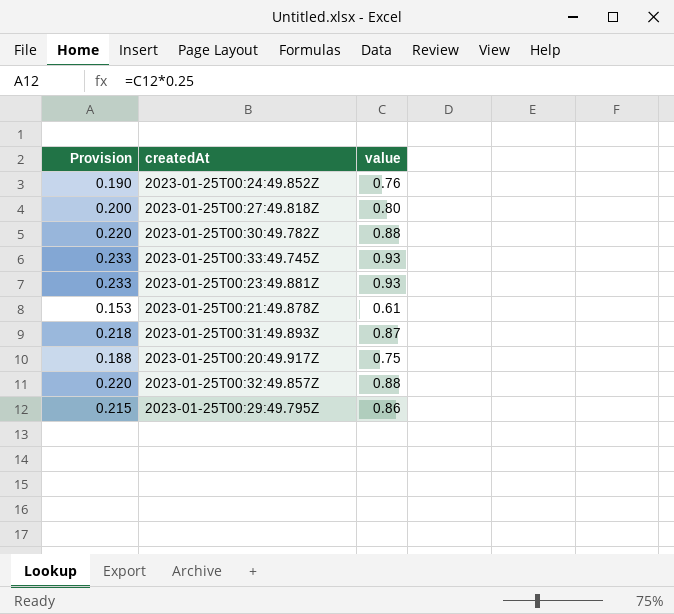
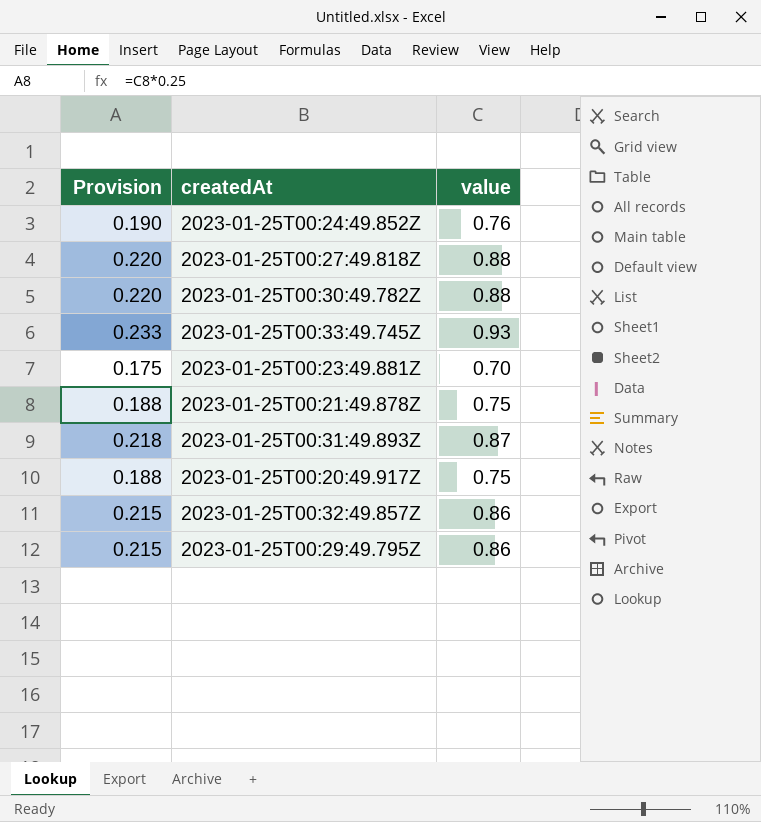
2023-01-25T00:27:49.818Z | Provision: 0.200 -> 0.220
2023-01-25T00:27:49.818Z | value: 0.80 -> 0.88
2023-01-25T00:23:49.881Z | Provision: 0.233 -> 0.175
2023-01-25T00:23:49.881Z | value: 0.93 -> 0.70
2023-01-25T00:21:49.878Z | Provision: 0.153 -> 0.188
2023-01-25T00:21:49.878Z | value: 0.61 -> 0.75
2023-01-25T00:32:49.857Z | Provision: 0.220 -> 0.215
2023-01-25T00:32:49.857Z | value: 0.88 -> 0.86

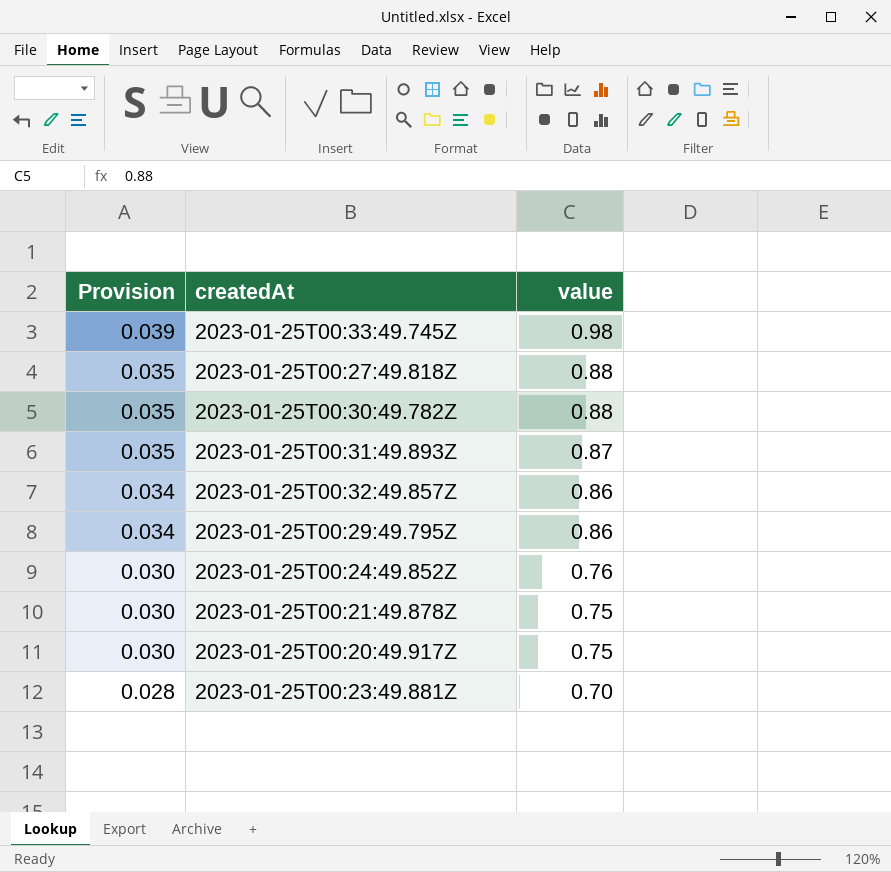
row order: none -> Provision descending
column Provision | formula: [value] * 0.25 -> [value] * 0.04
2023-01-25T00:33:49.745Z | value: 0.93 -> 0.98

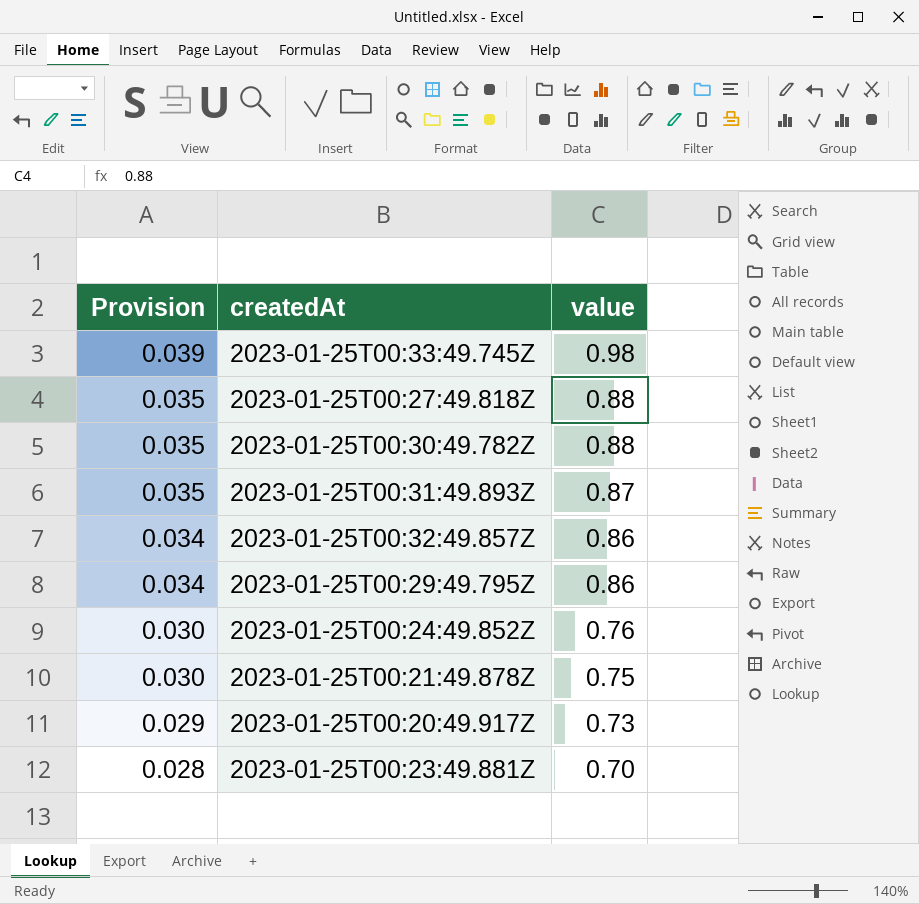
2023-01-25T00:20:49.917Z | Provision: 0.030 -> 0.029
2023-01-25T00:20:49.917Z | value: 0.75 -> 0.73

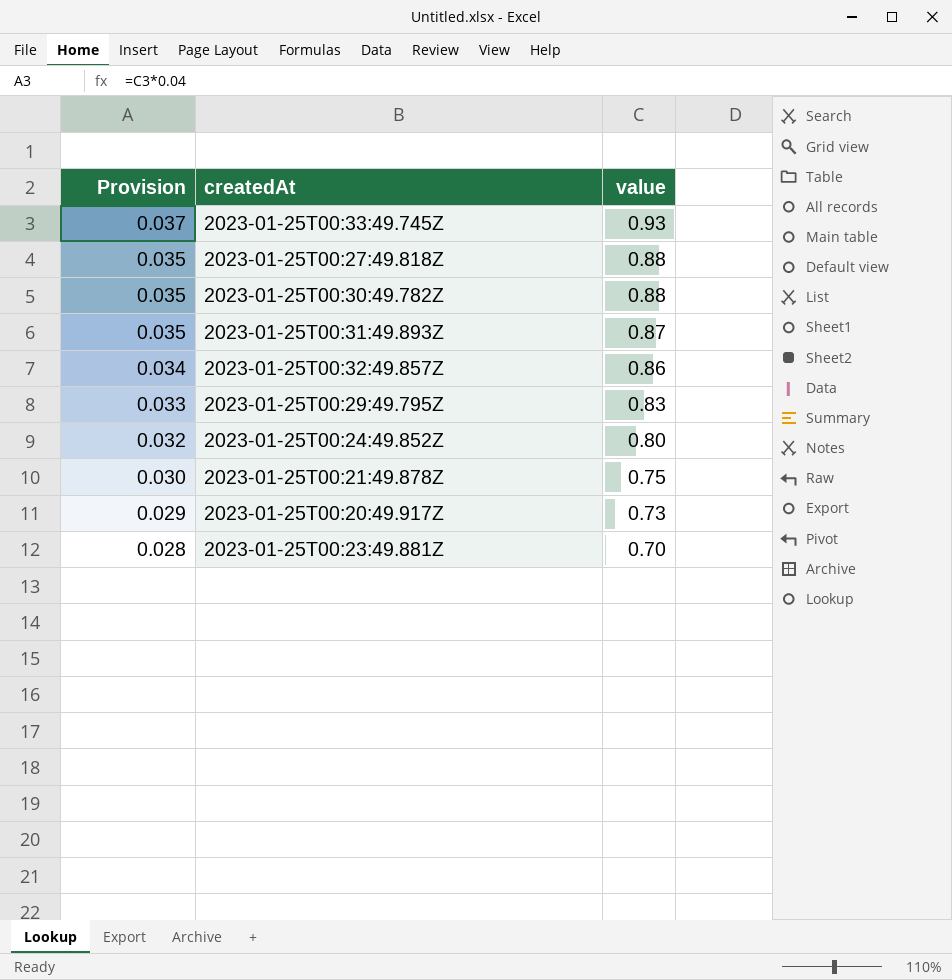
2023-01-25T00:33:49.745Z | Provision: 0.039 -> 0.037
2023-01-25T00:33:49.745Z | value: 0.98 -> 0.93
2023-01-25T00:29:49.795Z | Provision: 0.034 -> 0.033
2023-01-25T00:29:49.795Z | value: 0.86 -> 0.83
2023-01-25T00:24:49.852Z | Provision: 0.030 -> 0.032
2023-01-25T00:24:49.852Z | value: 0.76 -> 0.80

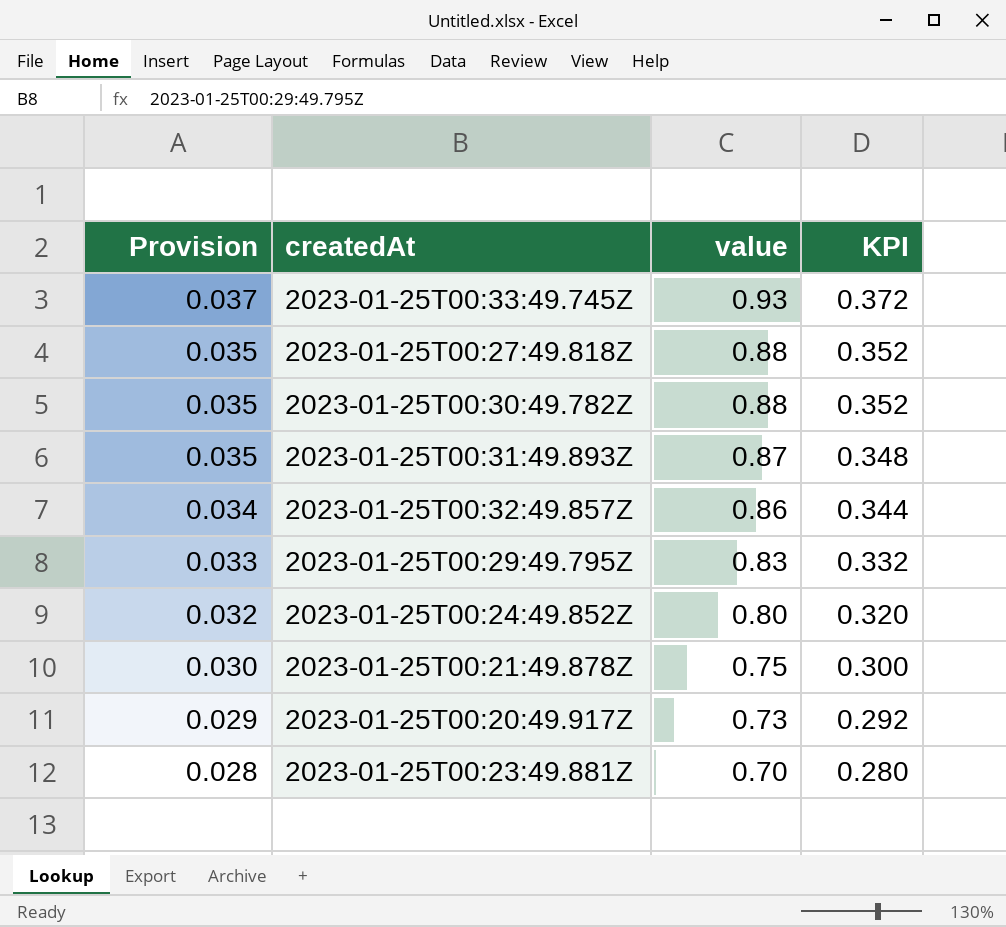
column KPI | formula: none -> [value] * 0.4

